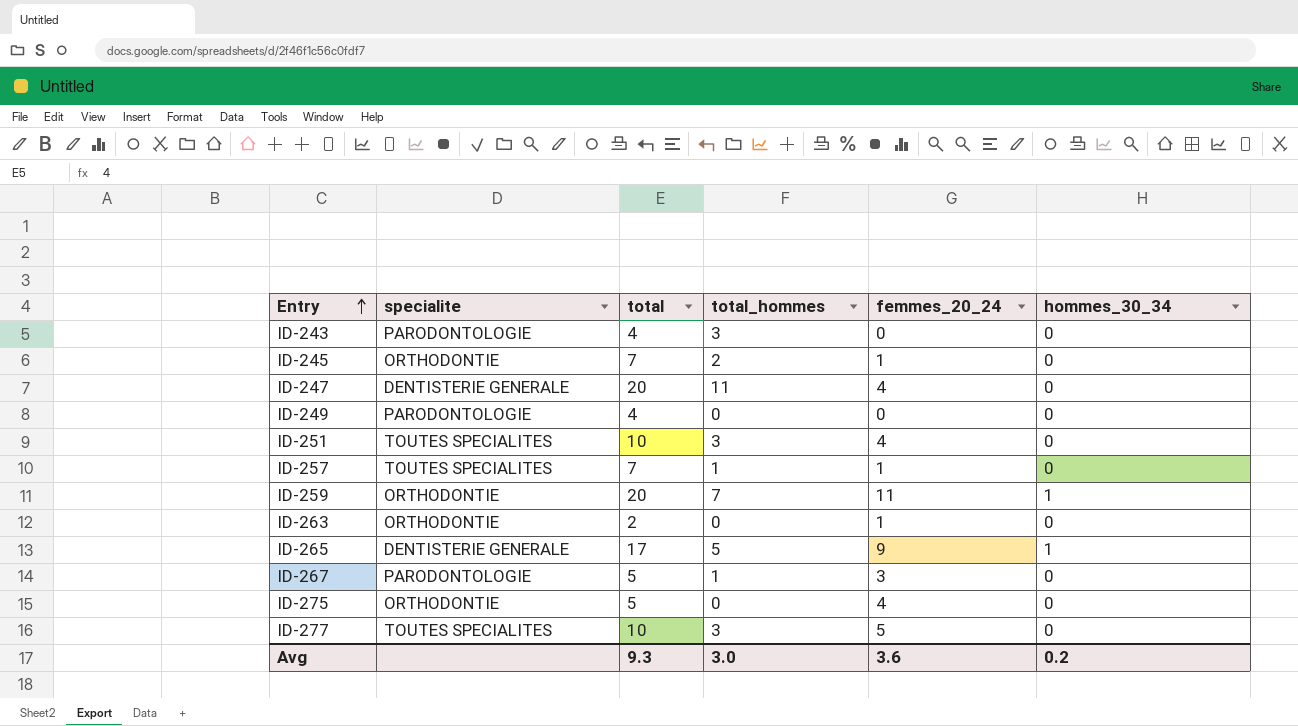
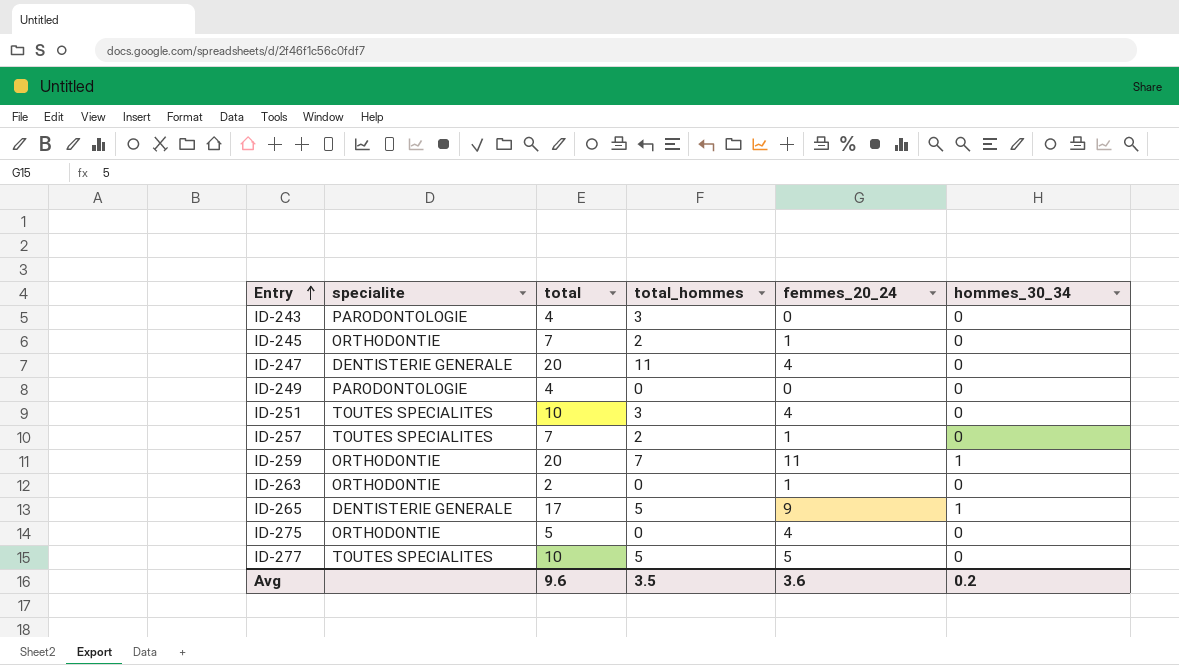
row ID-267: PARODONTOLOGIE | 5 | 1 | 3 | 0 -> none
ID-257 | total_hommes: 1 -> 2
ID-277 | total_hommes: 3 -> 5
Avg | total: 9.3 -> 9.6
Avg | total_hommes: 3.0 -> 3.5

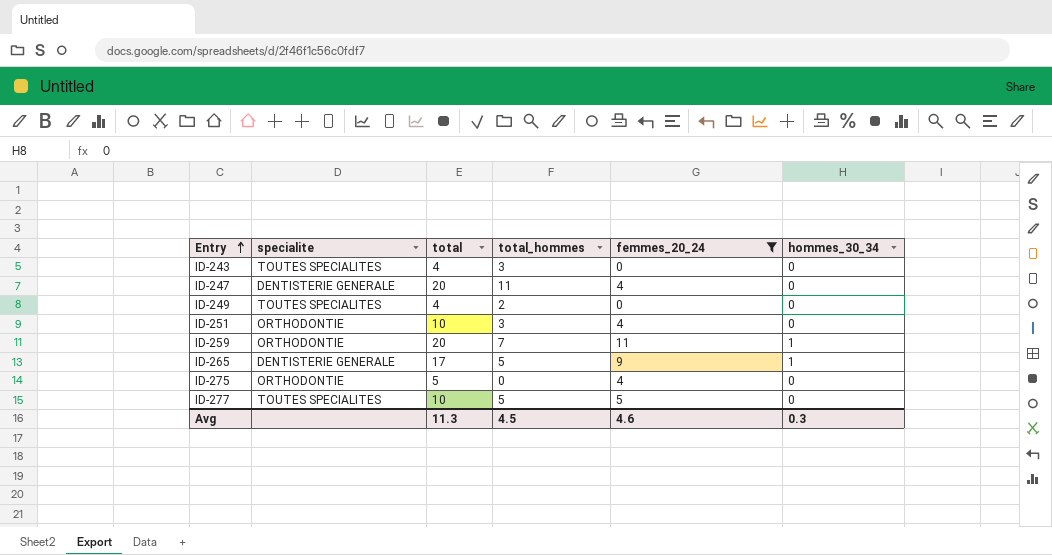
filter: none -> femmes_20_24 != 1
ID-243 | specialite: PARODONTOLOGIE -> TOUTES SPECIALITES
ID-249 | specialite: PARODONTOLOGIE -> TOUTES SPECIALITES
ID-249 | total_hommes: 0 -> 2
ID-251 | specialite: TOUTES SPECIALITES -> ORTHODONTIE
Avg | total: 9.6 -> 11.3
Avg | total_hommes: 3.5 -> 4.5
Avg | femmes_20_24: 3.6 -> 4.6
Avg | hommes_30_34: 0.2 -> 0.3

